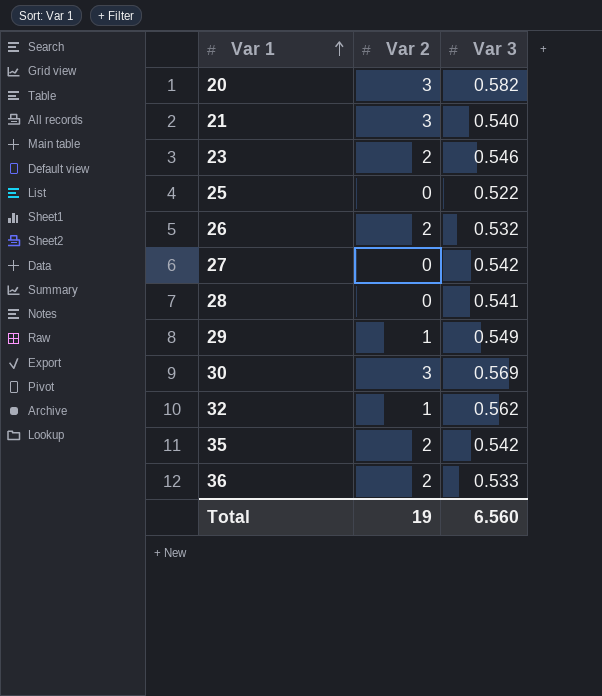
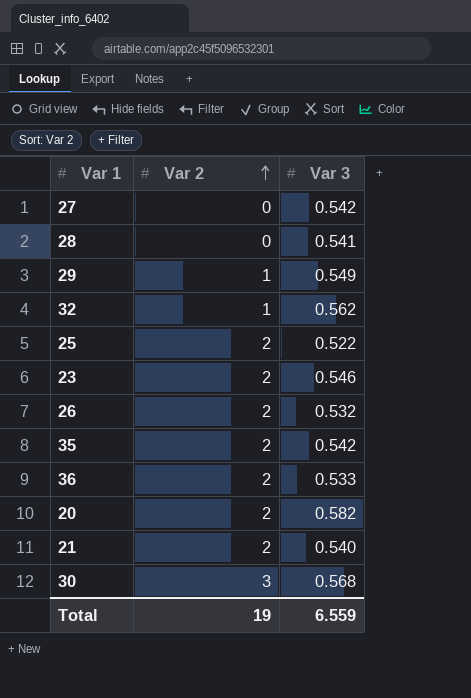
row order: Var 1 ascending -> Var 2 ascending
25 | Var 2: 0 -> 2
20 | Var 2: 3 -> 2
21 | Var 2: 3 -> 2
30 | Var 3: 0.569 -> 0.568
Total | Var 3: 6.560 -> 6.559

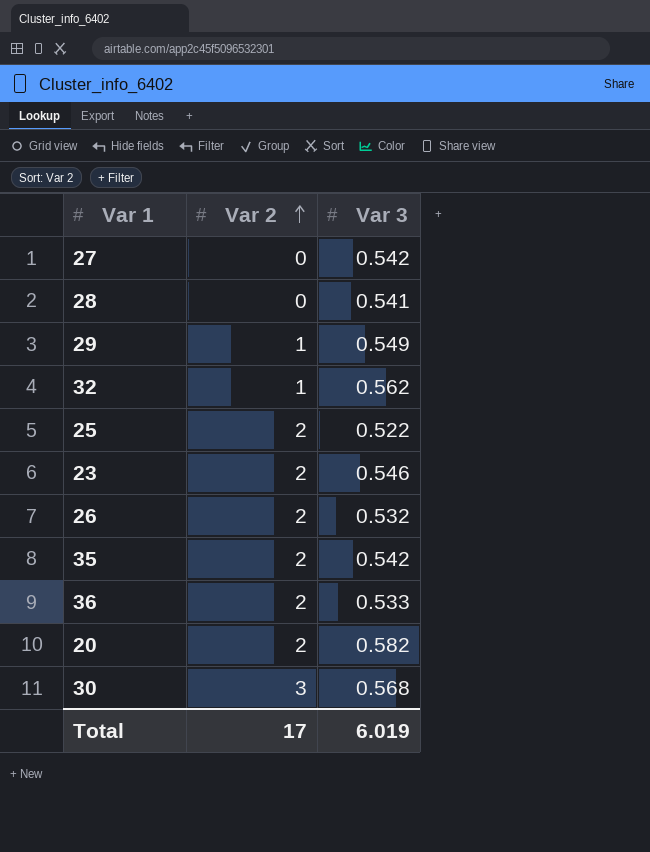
row 21: 2 | 0.540 -> none
Total | Var 2: 19 -> 17
Total | Var 3: 6.559 -> 6.019

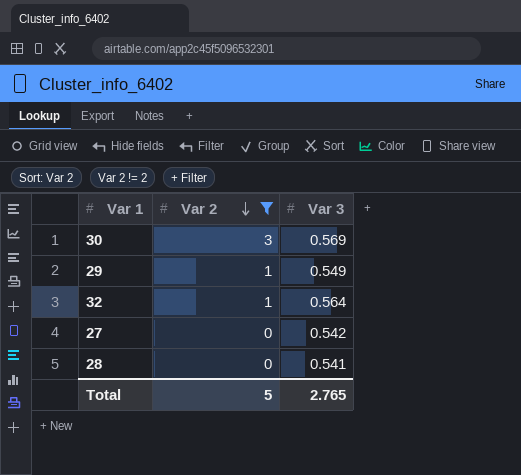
filter: none -> Var 2 != 2
row order: Var 2 ascending -> Var 2 descending
30 | Var 3: 0.568 -> 0.569
32 | Var 3: 0.562 -> 0.564
Total | Var 2: 17 -> 5
Total | Var 3: 6.019 -> 2.765

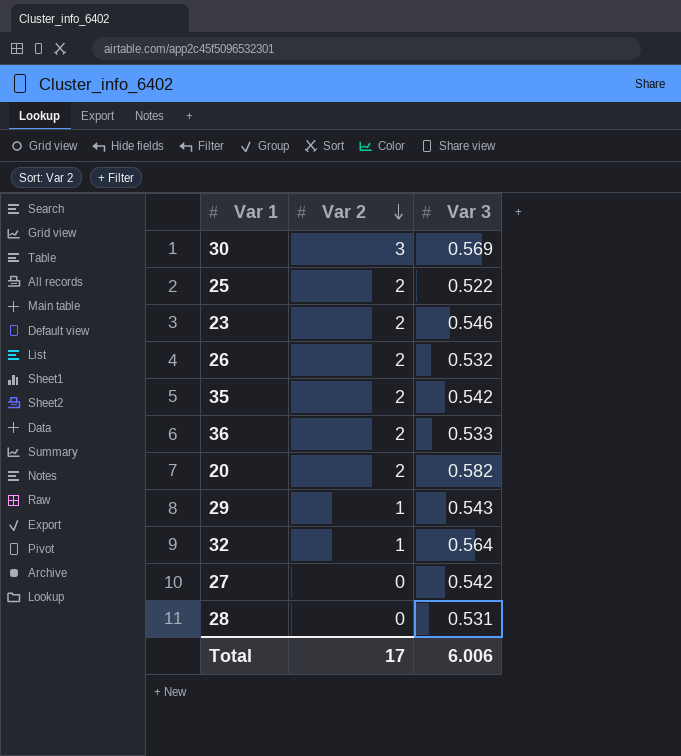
filter: Var 2 != 2 -> none
29 | Var 3: 0.549 -> 0.543
28 | Var 3: 0.541 -> 0.531
Total | Var 2: 5 -> 17
Total | Var 3: 2.765 -> 6.006

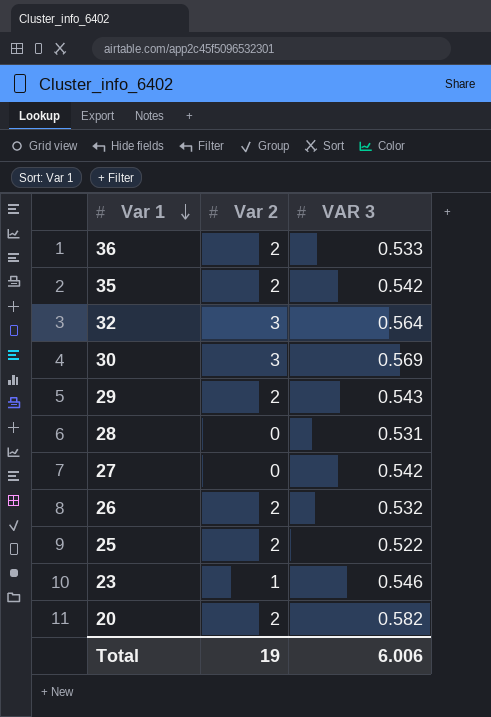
row order: Var 2 descending -> Var 1 descending
column name: Var 3 -> VAR 3
32 | Var 2: 1 -> 3
29 | Var 2: 1 -> 2
23 | Var 2: 2 -> 1
Total | Var 2: 17 -> 19

